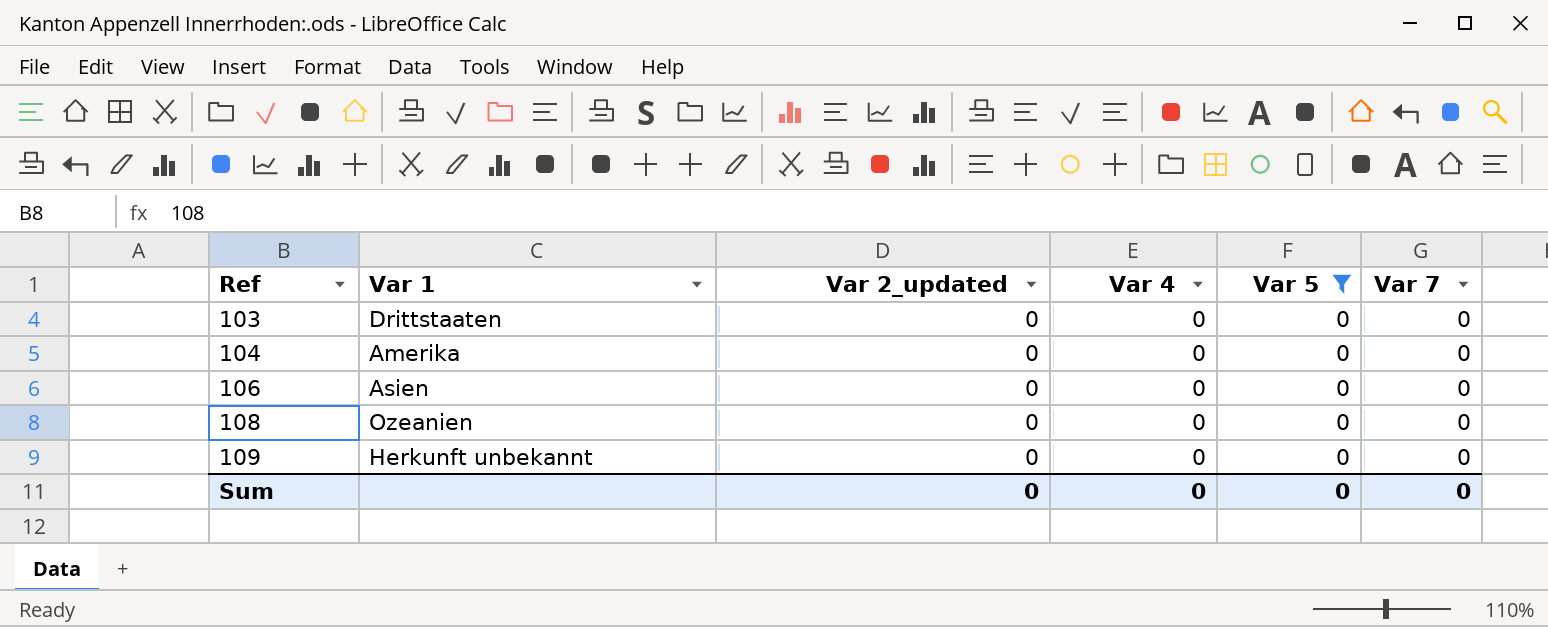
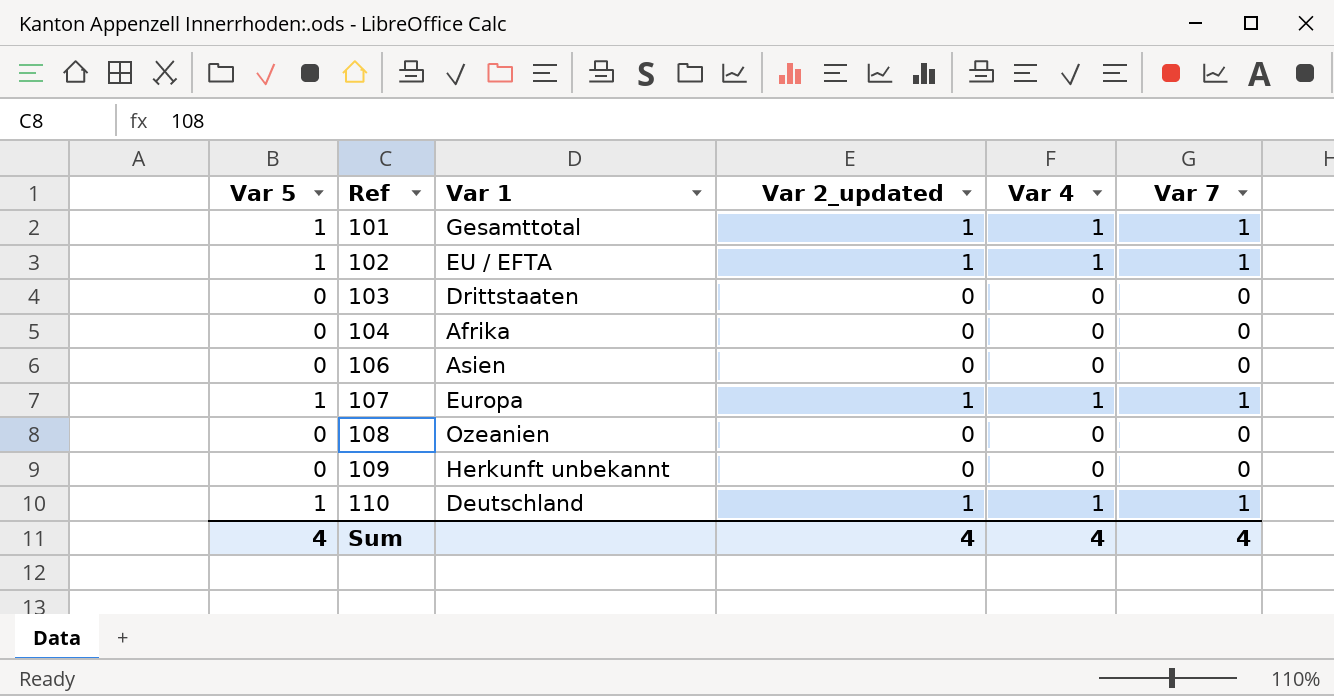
filter: Var 5 = 0 -> none
column Var 5 | position: 5 -> 1
104 | Var 1: Amerika -> Afrika
Sum | Var 5: 0 -> 4
Sum | Var 2_updated: 0 -> 4
Sum | Var 4: 0 -> 4
Sum | Var 7: 0 -> 4

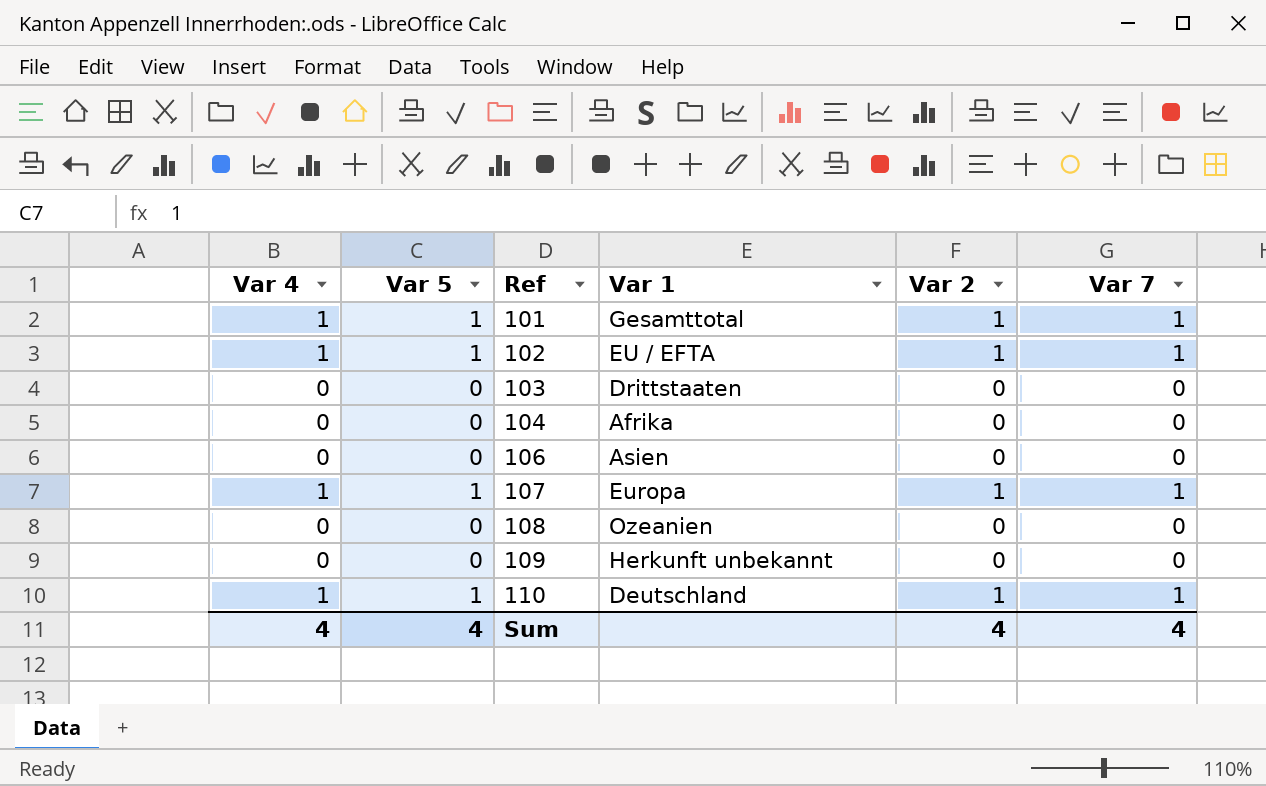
column Var 4 | position: 5 -> 1
column name: Var 2_updated -> Var 2

